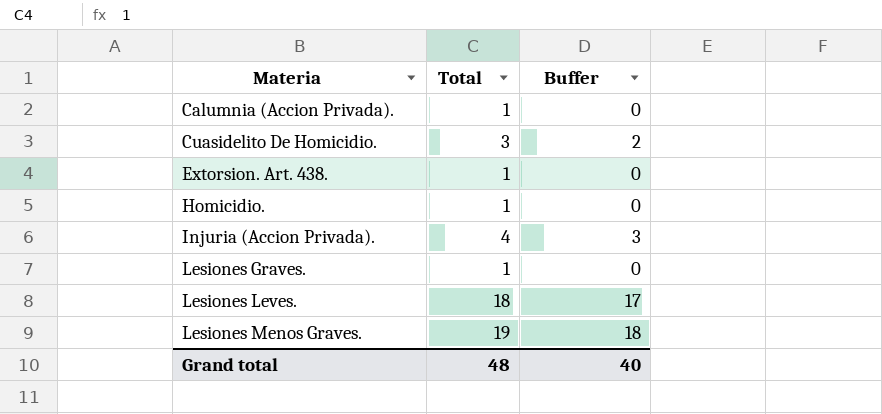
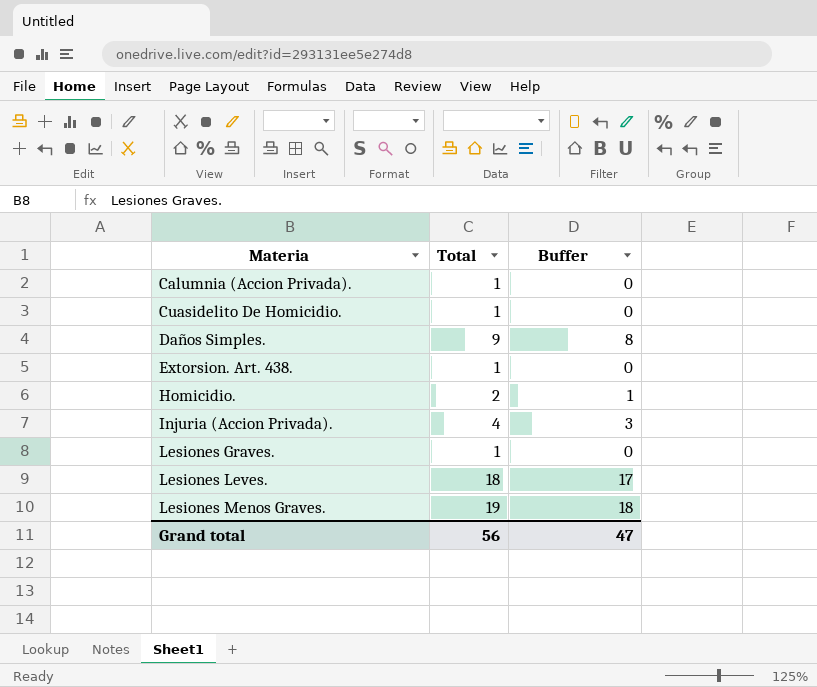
Cuasidelito De Homicidio. | Total: 3 -> 1
Cuasidelito De Homicidio. | Buffer: 2 -> 0
row Daños Simples.: none -> 9 | 8
Homicidio. | Total: 1 -> 2
Homicidio. | Buffer: 0 -> 1
Grand total | Total: 48 -> 56
Grand total | Buffer: 40 -> 47

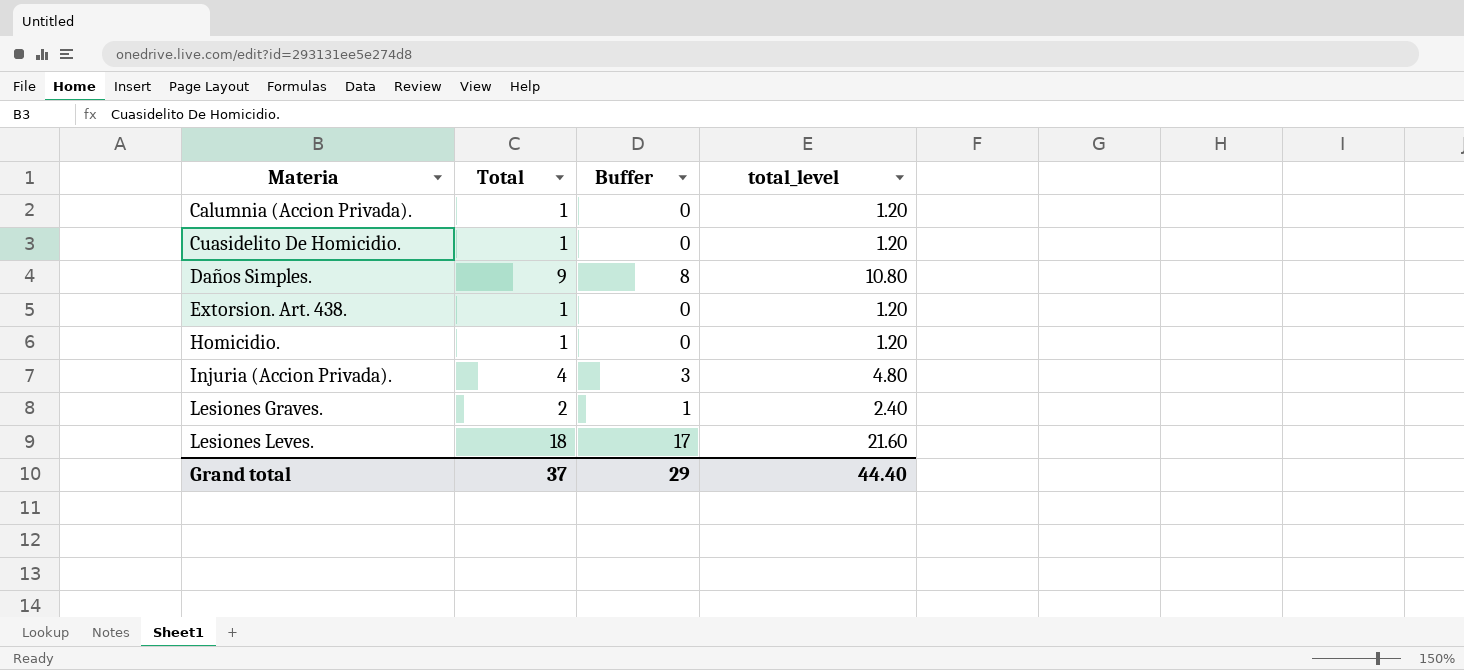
column total_level | formula: none -> [Total] * 1.2
row Lesiones Menos Graves.: 19 | 18 -> none
Homicidio. | Total: 2 -> 1
Homicidio. | Buffer: 1 -> 0
Lesiones Graves. | Total: 1 -> 2
Lesiones Graves. | Buffer: 0 -> 1
Grand total | Total: 56 -> 37
Grand total | Buffer: 47 -> 29

